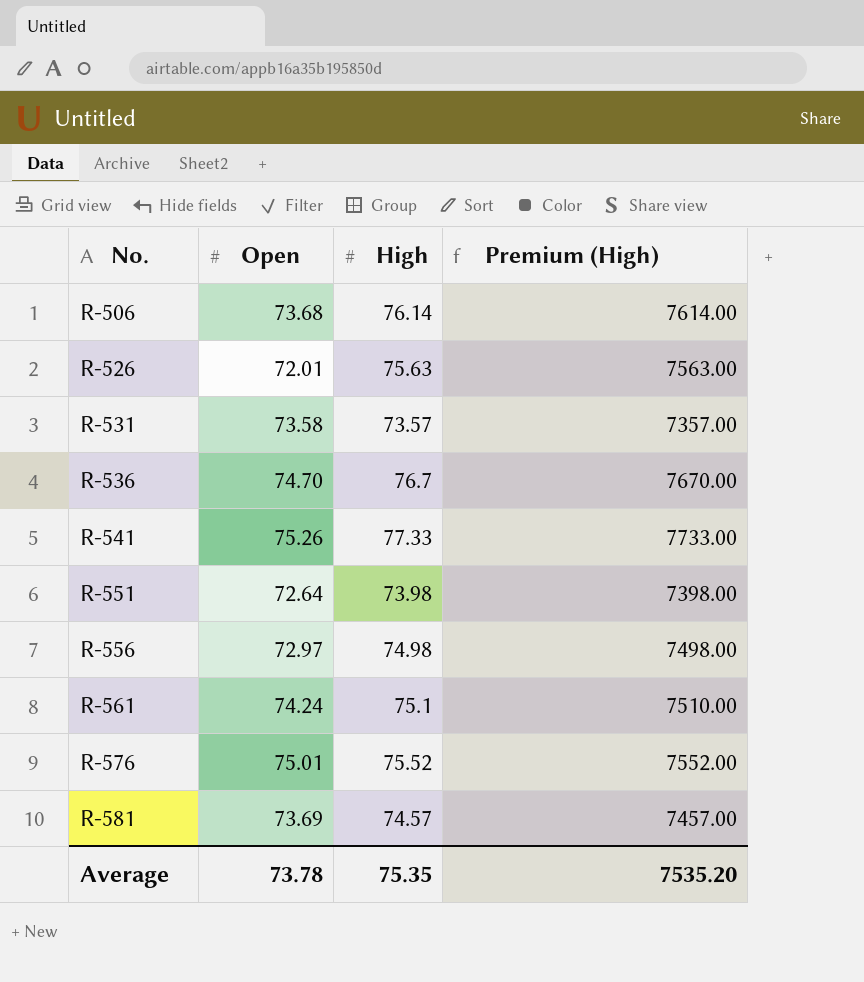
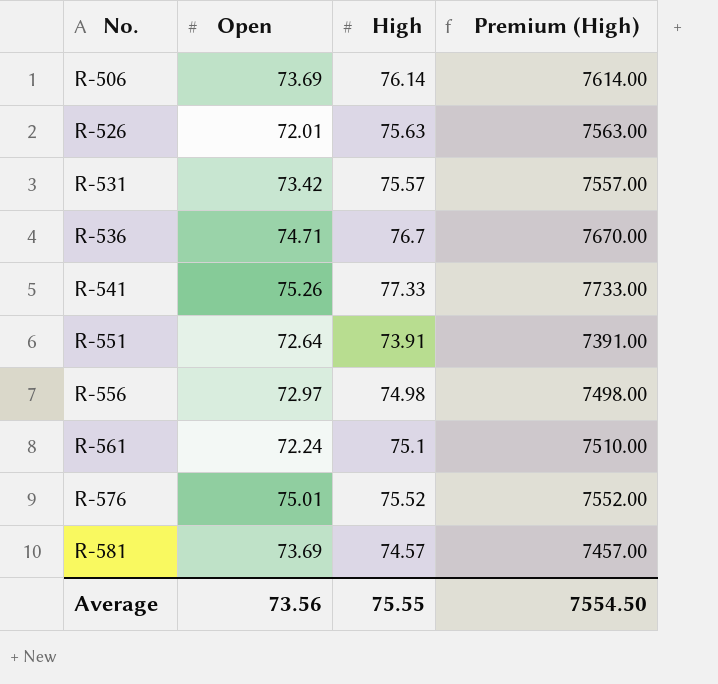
R-506 | Open: 73.68 -> 73.69
R-531 | Open: 73.58 -> 73.42
R-531 | High: 73.57 -> 75.57
R-531 | Premium (High): 7357.00 -> 7557.00
R-536 | Open: 74.70 -> 74.71
R-551 | High: 73.98 -> 73.91
R-551 | Premium (High): 7398.00 -> 7391.00
R-561 | Open: 74.24 -> 72.24
Average | Open: 73.78 -> 73.56
Average | High: 75.35 -> 75.55
Average | Premium (High): 7535.20 -> 7554.50

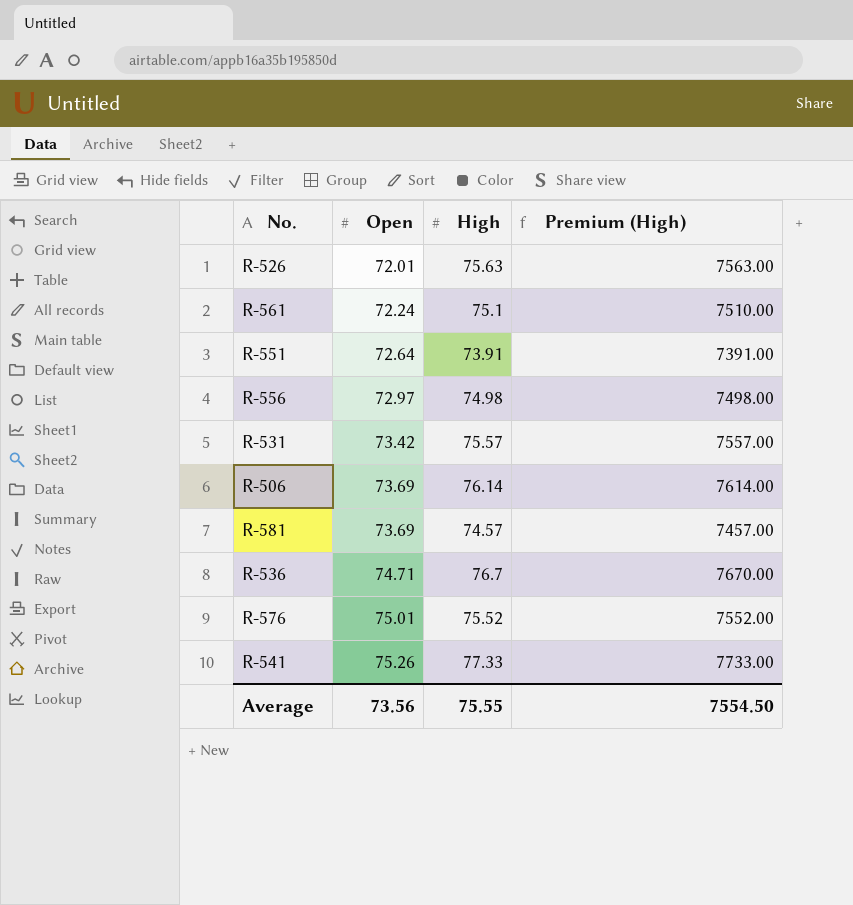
row order: No. ascending -> Open ascending

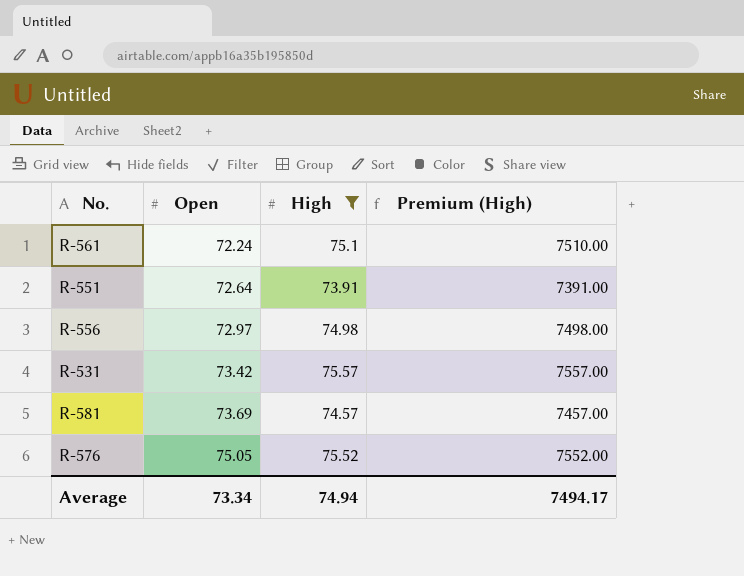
filter: none -> High <= 75.57
R-576 | Open: 75.01 -> 75.05
Average | Open: 73.56 -> 73.34
Average | High: 75.55 -> 74.94
Average | Premium (High): 7554.50 -> 7494.17

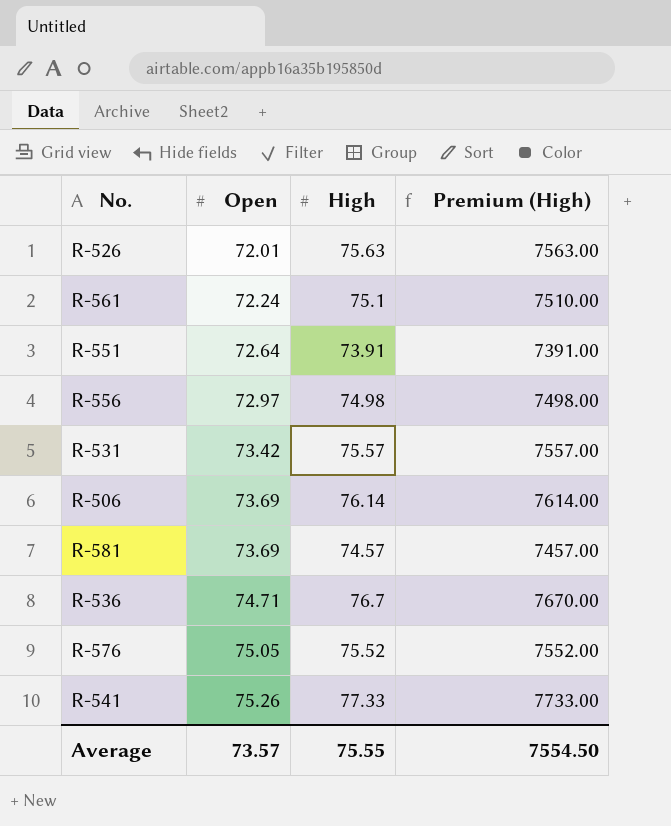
filter: High <= 75.57 -> none
Average | Open: 73.34 -> 73.57
Average | High: 74.94 -> 75.55
Average | Premium (High): 7494.17 -> 7554.50

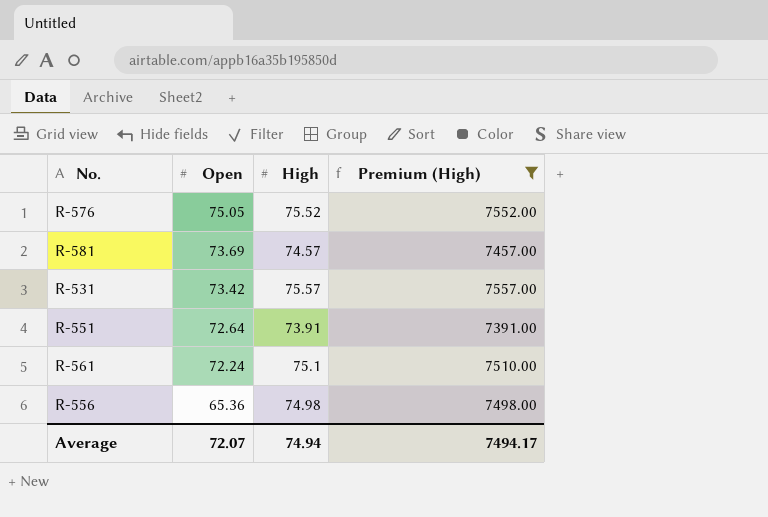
filter: none -> Premium (High) <= 7557.00
row order: Open ascending -> Open descending
R-556 | Open: 72.97 -> 65.36
Average | Open: 73.57 -> 72.07
Average | High: 75.55 -> 74.94
Average | Premium (High): 7554.50 -> 7494.17

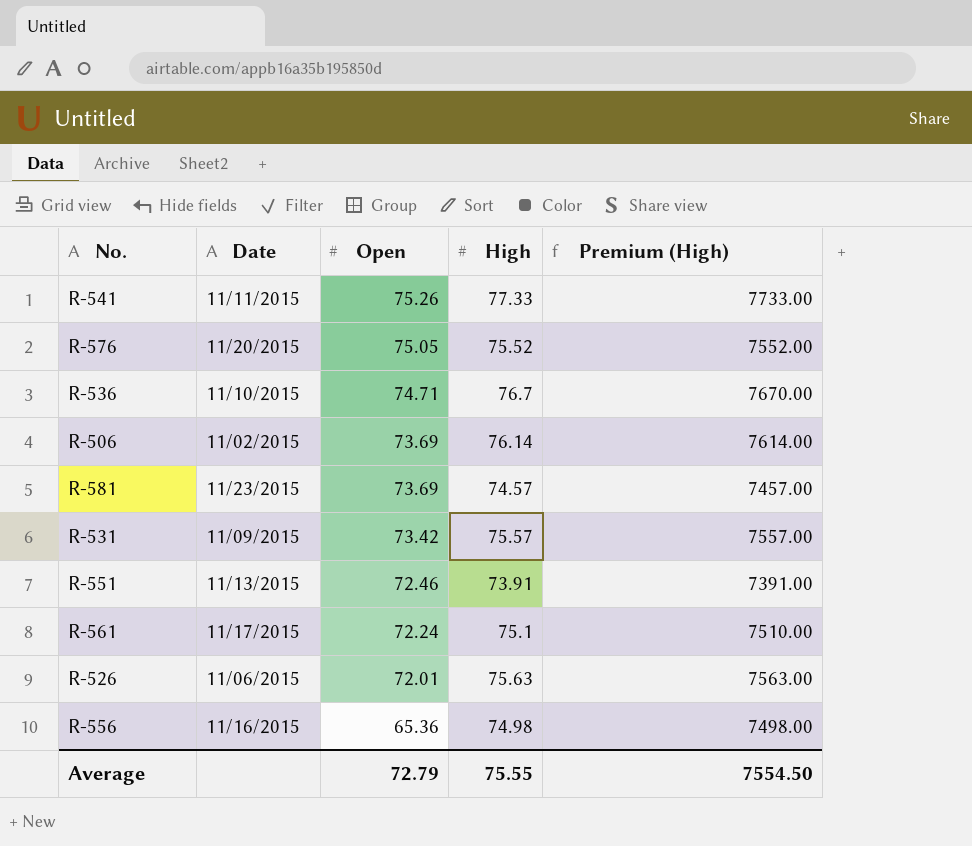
filter: Premium (High) <= 7557.00 -> none
column Date | position: none -> 2
R-551 | Open: 72.64 -> 72.46
Average | Open: 72.07 -> 72.79
Average | High: 74.94 -> 75.55
Average | Premium (High): 7494.17 -> 7554.50

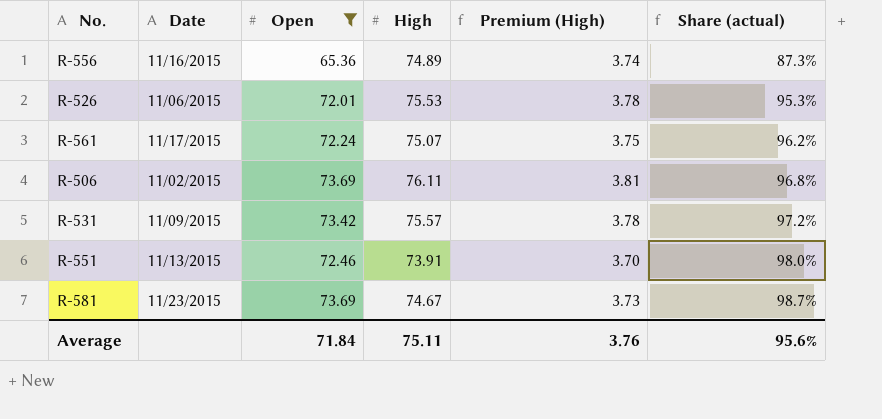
filter: none -> Open <= 73.69
row order: Open descending -> Share (actual) ascending
column Premium (High) | formula: [High] * 100 -> [High] * 0.05
column Share (actual) | formula: none -> [Open] / [High]
R-556 | High: 74.98 -> 74.89
R-526 | High: 75.63 -> 75.53
R-561 | High: 75.1 -> 75.07
R-506 | High: 76.14 -> 76.11
R-581 | High: 74.57 -> 74.67
Average | Open: 72.79 -> 71.84
Average | High: 75.55 -> 75.11
Average | Premium (High): 7554.50 -> 3.76

